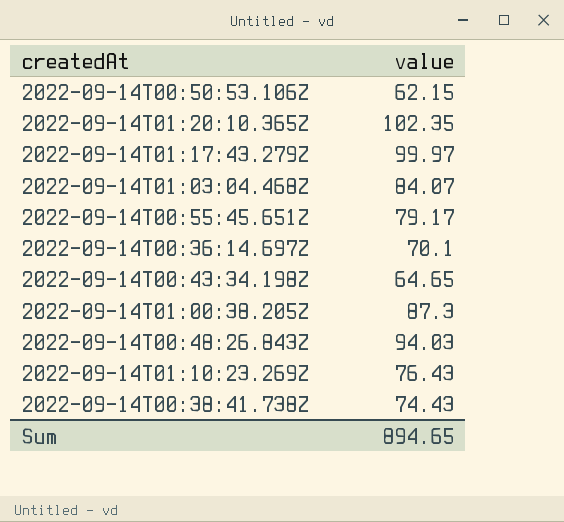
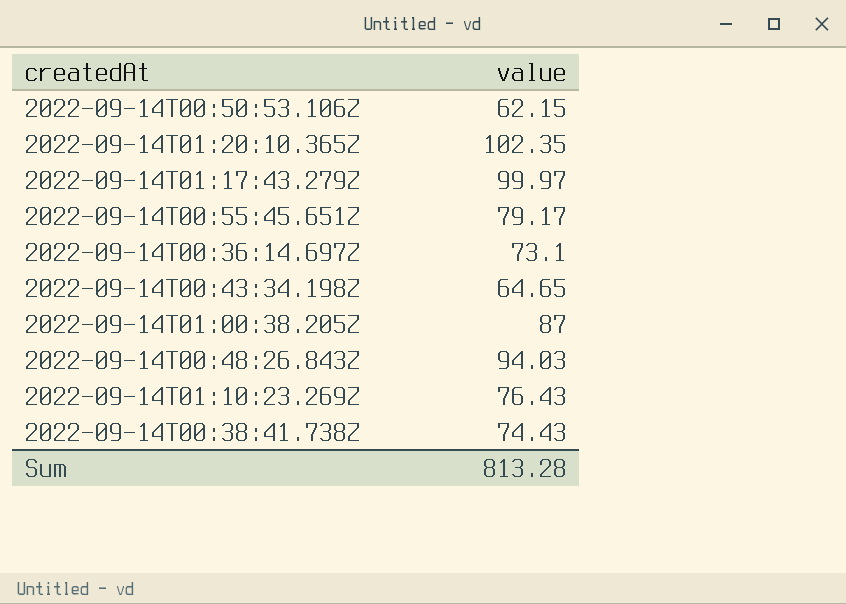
row 2022-09-14T01:03:04.468Z: 84.07 -> none
2022-09-14T00:36:14.697Z | value: 70.1 -> 73.1
2022-09-14T01:00:38.205Z | value: 87.3 -> 87
Sum | value: 894.65 -> 813.28

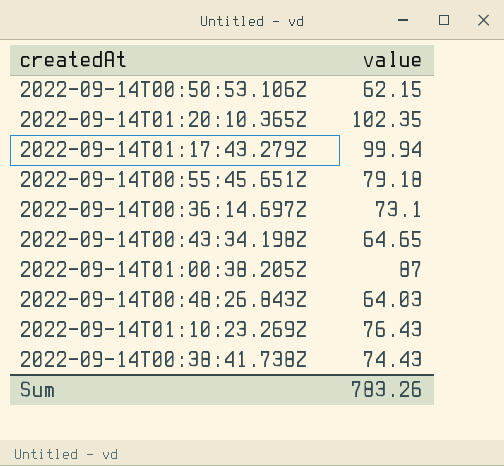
2022-09-14T01:17:43.279Z | value: 99.97 -> 99.94
2022-09-14T00:55:45.651Z | value: 79.17 -> 79.18
2022-09-14T00:48:26.843Z | value: 94.03 -> 64.03
Sum | value: 813.28 -> 783.26

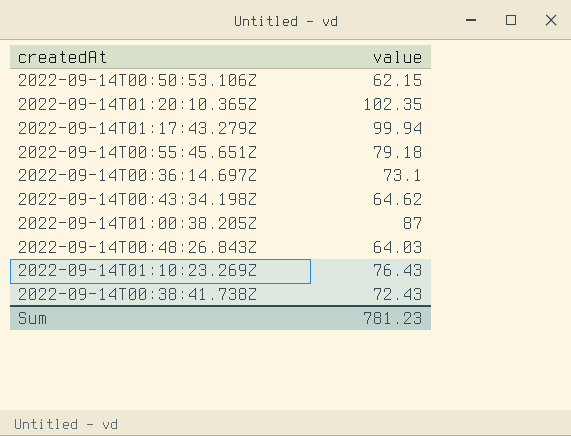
2022-09-14T00:43:34.198Z | value: 64.65 -> 64.62
2022-09-14T00:38:41.738Z | value: 74.43 -> 72.43
Sum | value: 783.26 -> 781.23

